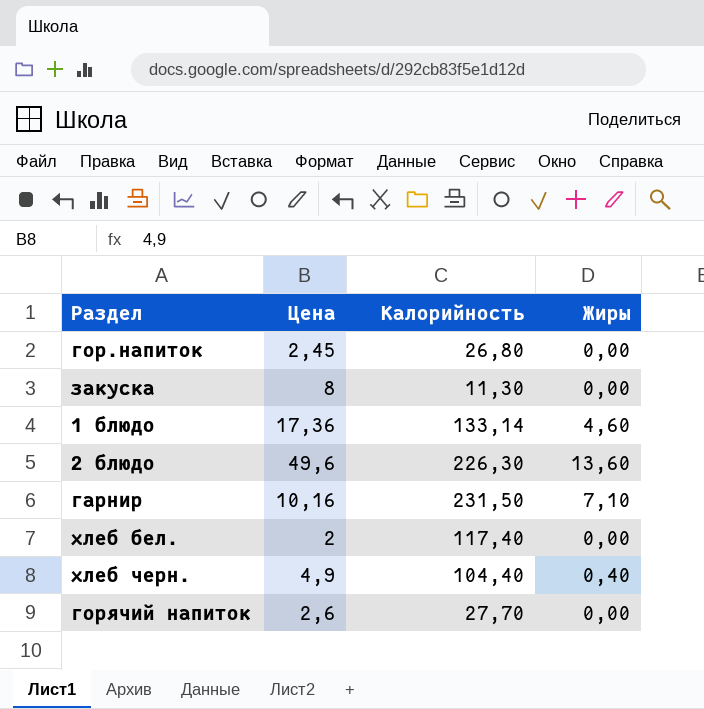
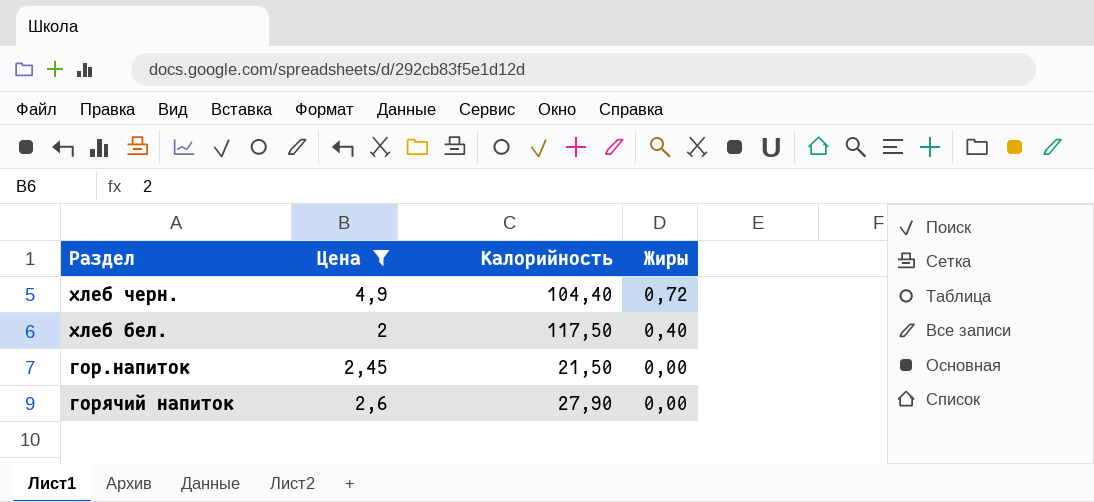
filter: none -> Цена <= 4,9
row order: none -> Жиры descending
хлеб черн. | Жиры: 0,40 -> 0,72
хлеб бел. | Калорийность: 117,40 -> 117,50
хлеб бел. | Жиры: 0,00 -> 0,40
гор.напиток | Калорийность: 26,80 -> 21,50
горячий напиток | Калорийность: 27,70 -> 27,90

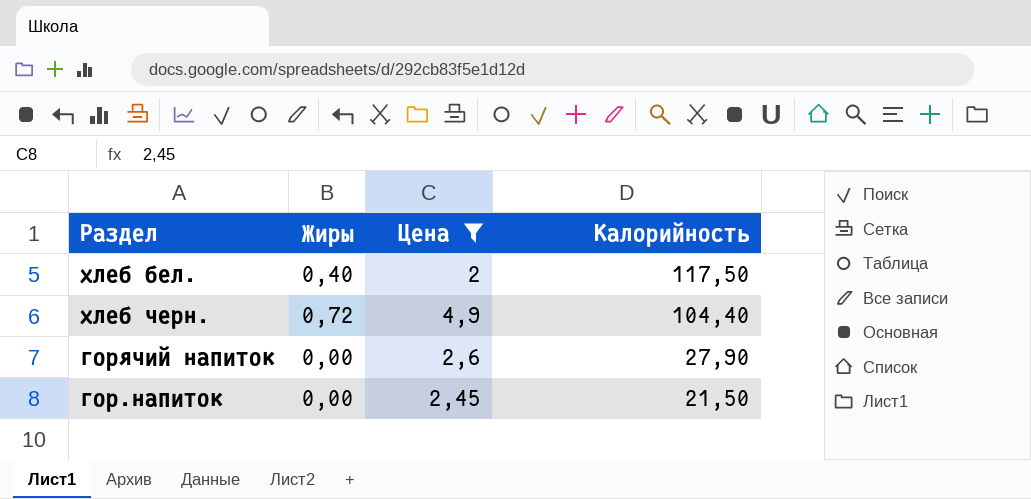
row order: Жиры descending -> Калорийность descending
column Жиры | position: 4 -> 2

